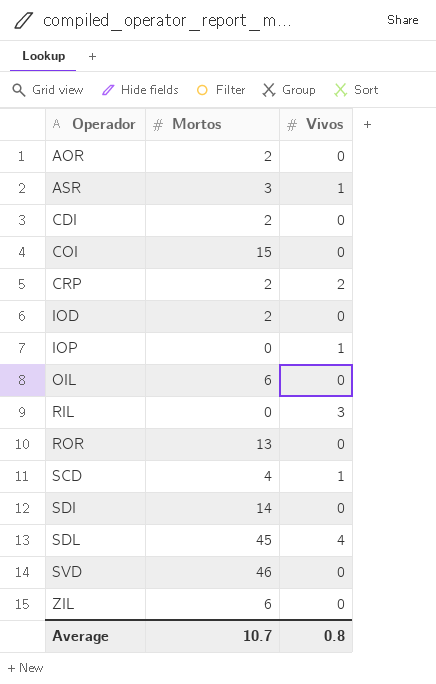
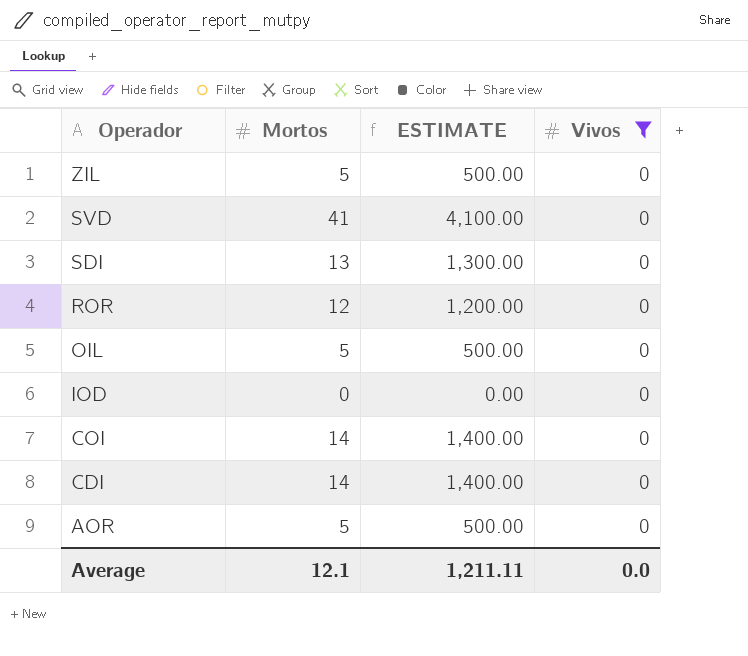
filter: none -> Vivos = 0
row order: Operador ascending -> Operador descending
column ESTIMATE | formula: none -> [Mortos] * 100
ZIL | Mortos: 6 -> 5
SVD | Mortos: 46 -> 41
SDI | Mortos: 14 -> 13
ROR | Mortos: 13 -> 12
OIL | Mortos: 6 -> 5
IOD | Mortos: 2 -> 0
COI | Mortos: 15 -> 14
CDI | Mortos: 2 -> 14
AOR | Mortos: 2 -> 5
Average | Mortos: 10.7 -> 12.1
Average | Vivos: 0.8 -> 0.0

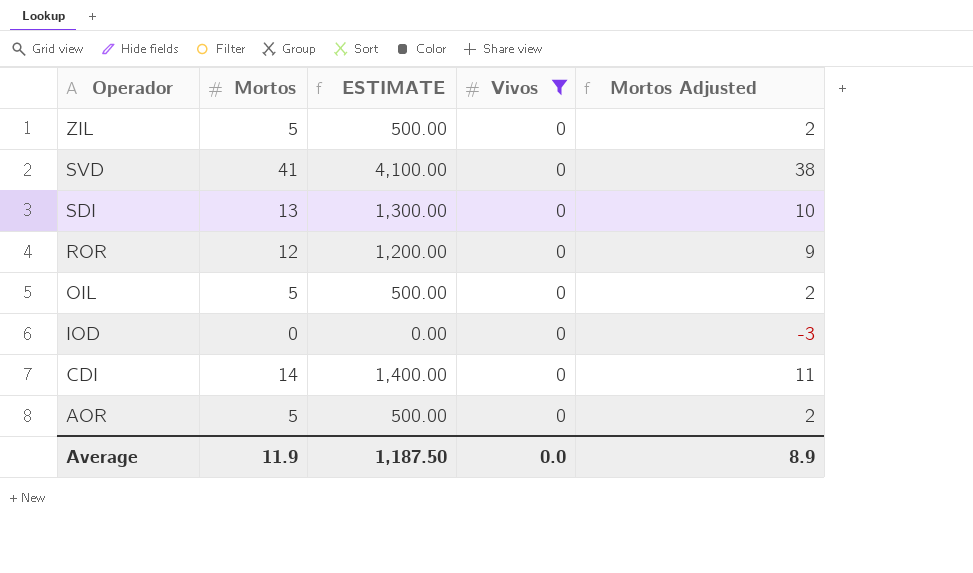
column Mortos Adjusted | formula: none -> [Mortos] - 3
row COI: 14 | 1,400.00 | 0 -> none
Average | Mortos: 12.1 -> 11.9
Average | ESTIMATE: 1,211.11 -> 1,187.50

